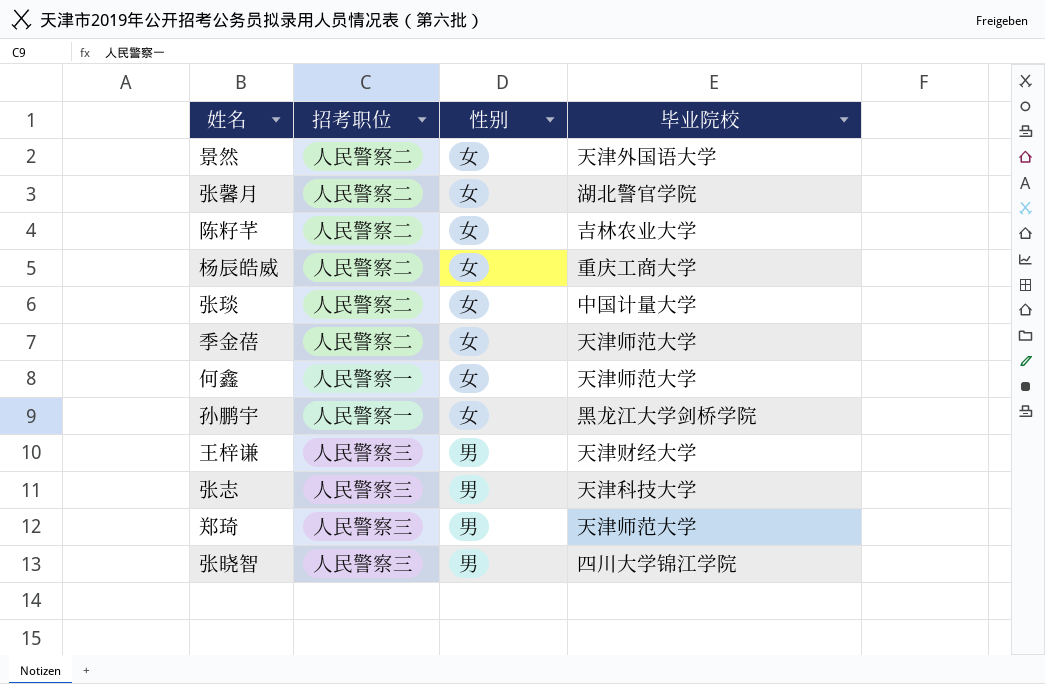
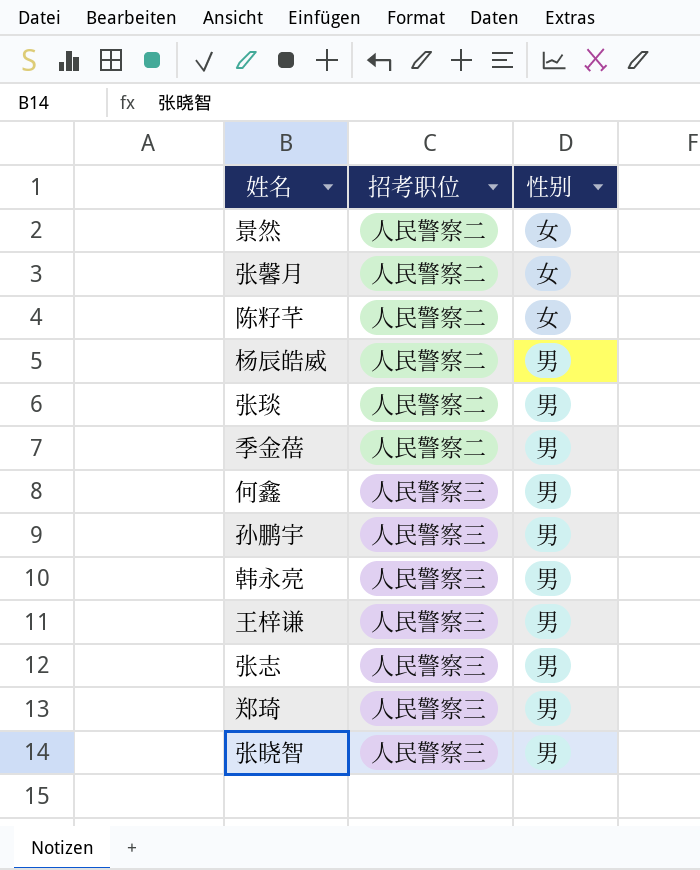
column 毕业院校 | position: 4 -> none
杨辰皓威 | 性别: 女 -> 男
张琰 | 性别: 女 -> 男
季金蓓 | 性别: 女 -> 男
何鑫 | 招考职位: 人民警察一 -> 人民警察三
何鑫 | 性别: 女 -> 男
孙鹏宇 | 招考职位: 人民警察一 -> 人民警察三
孙鹏宇 | 性别: 女 -> 男
row 韩永亮: none -> 人民警察三 | 男

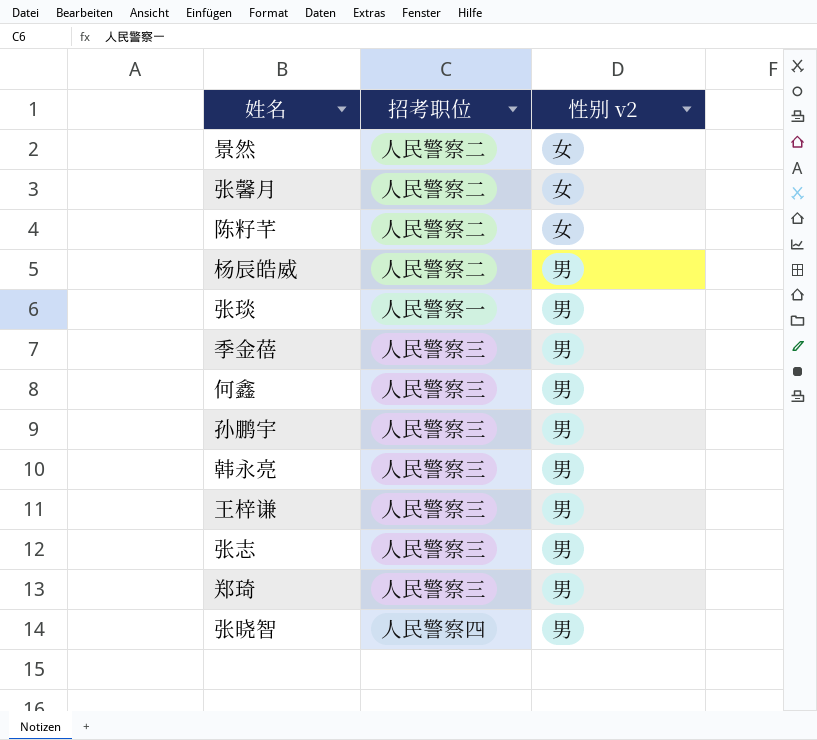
column name: 性别 -> 性别 v2
张琰 | 招考职位: 人民警察二 -> 人民警察一
季金蓓 | 招考职位: 人民警察二 -> 人民警察三
张晓智 | 招考职位: 人民警察三 -> 人民警察四

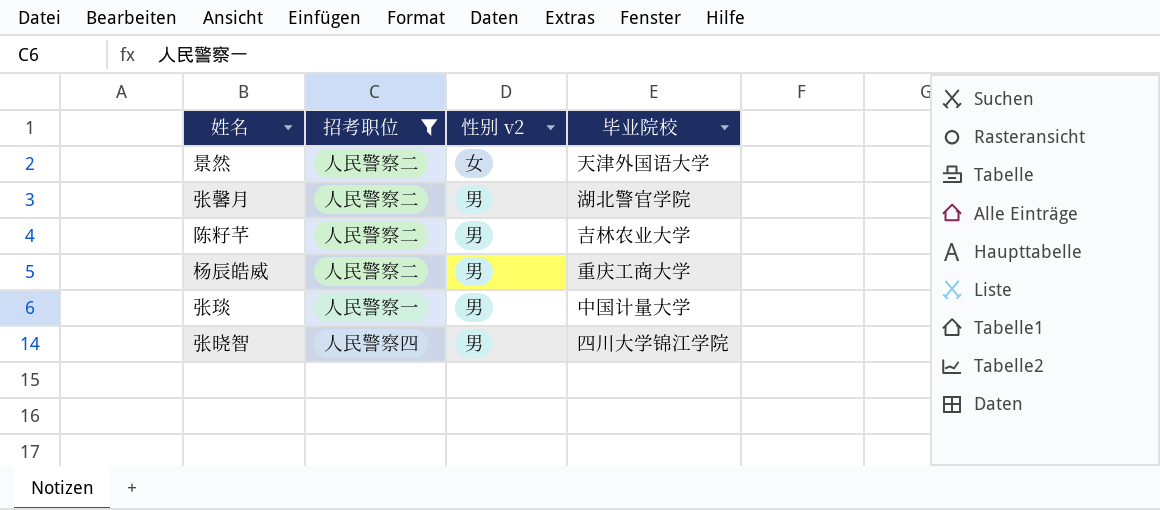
filter: none -> 招考职位 != 人民警察三
column 毕业院校 | position: none -> 4
张馨月 | 性别 v2: 女 -> 男
陈籽芊 | 性别 v2: 女 -> 男

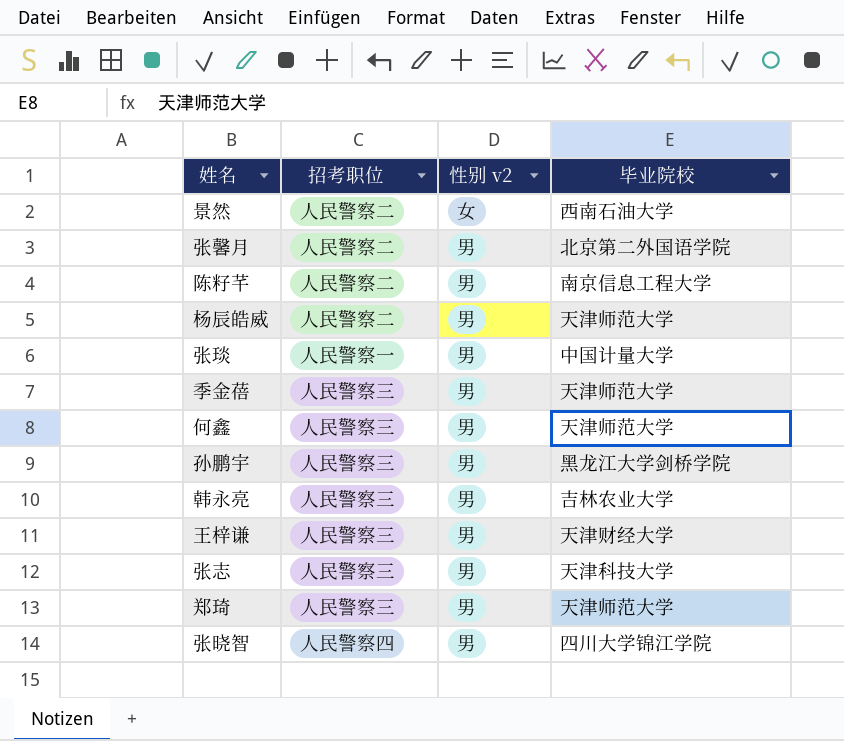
filter: 招考职位 != 人民警察三 -> none
景然 | 毕业院校: 天津外国语大学 -> 西南石油大学
张馨月 | 毕业院校: 湖北警官学院 -> 北京第二外国语学院
陈籽芊 | 毕业院校: 吉林农业大学 -> 南京信息工程大学
杨辰皓威 | 毕业院校: 重庆工商大学 -> 天津师范大学

